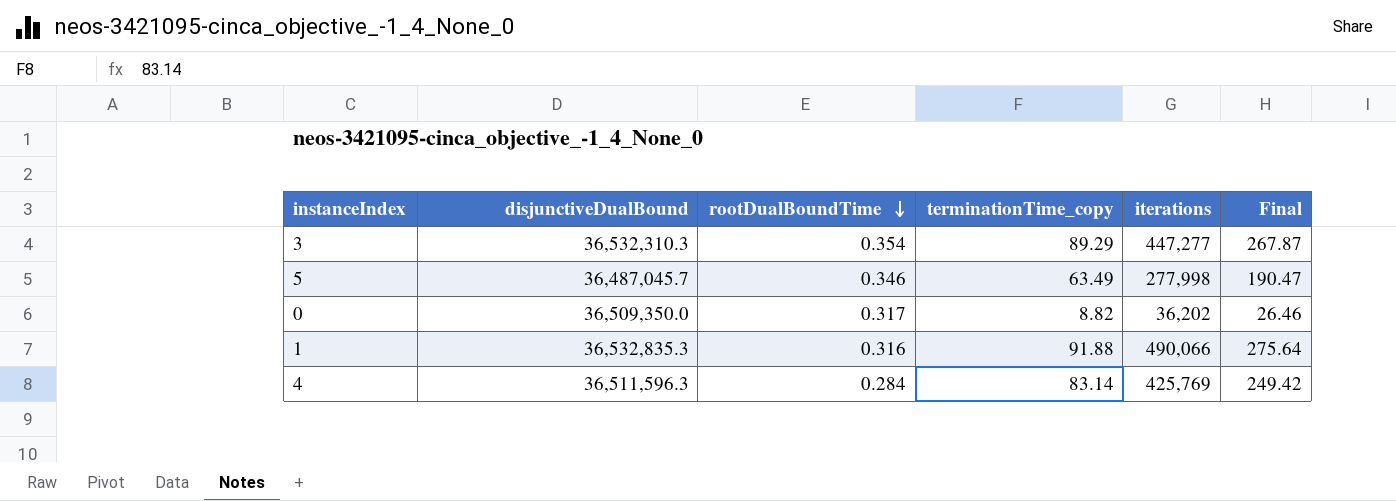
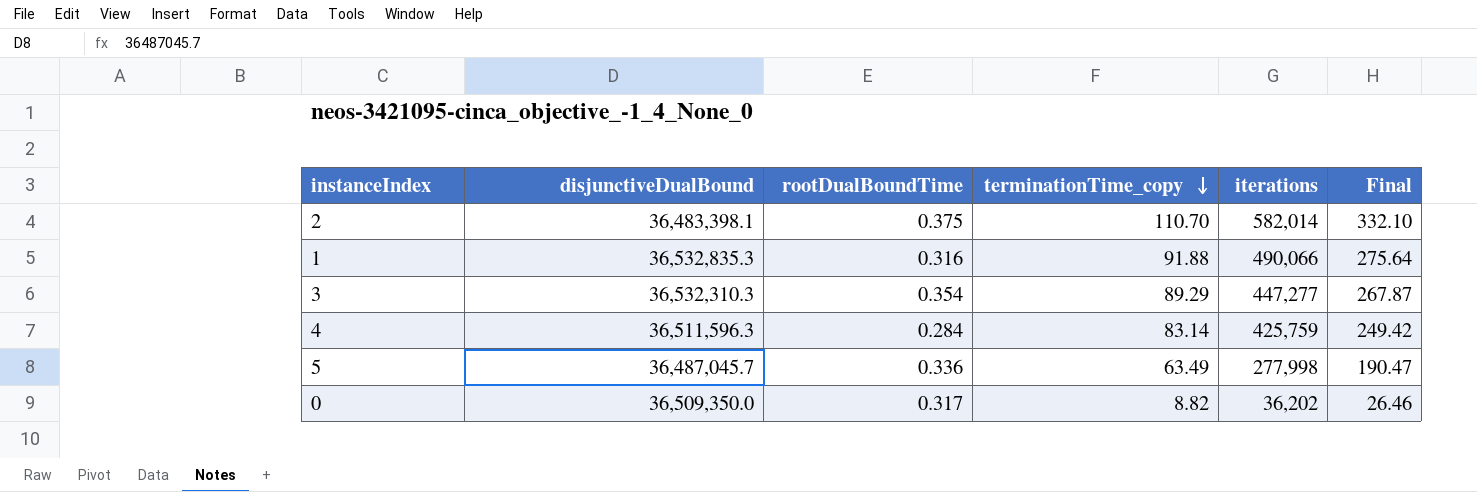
row order: rootDualBoundTime descending -> terminationTime_copy descending
row 2: none -> 36,483,398.1 | 0.375 | 110.70 | 582,014 | 332.10
4 | iterations: 425,769 -> 425,759
5 | rootDualBoundTime: 0.346 -> 0.336

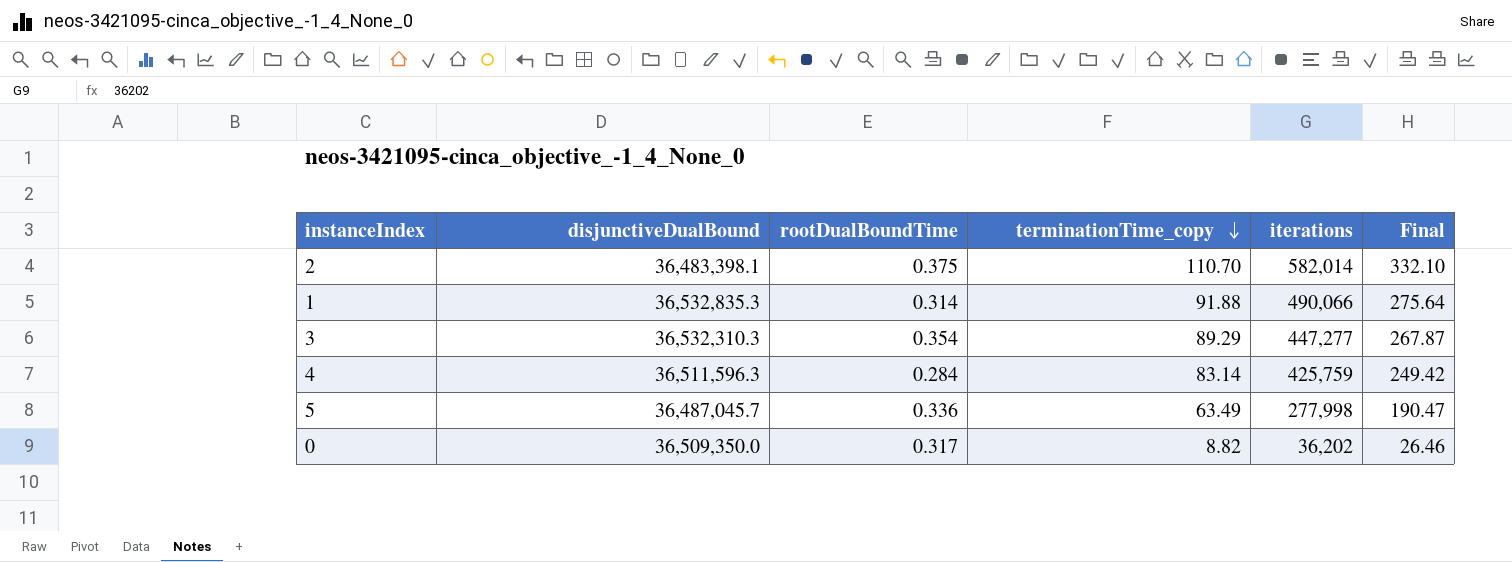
1 | rootDualBoundTime: 0.316 -> 0.314

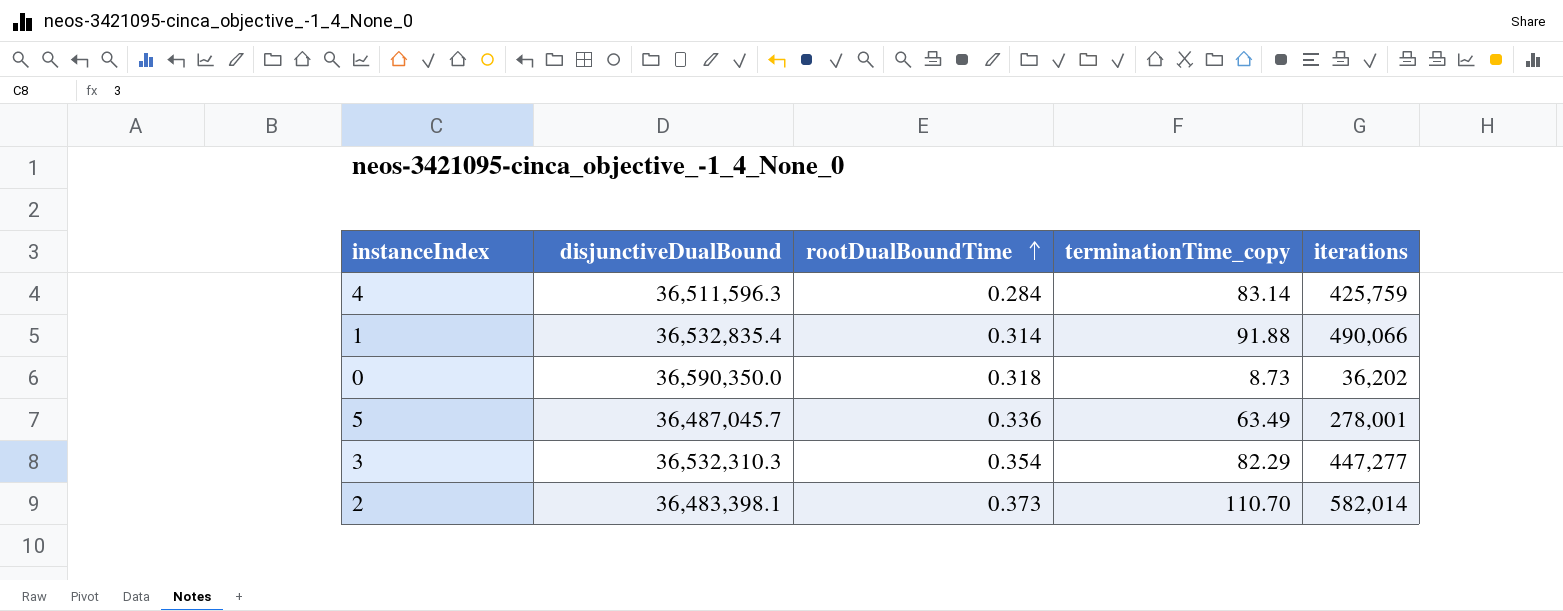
row order: terminationTime_copy descending -> rootDualBoundTime ascending
column Final | formula: [terminationTime_copy] * 3 -> none
1 | disjunctiveDualBound: 36,532,835.3 -> 36,532,835.4
0 | disjunctiveDualBound: 36,509,350.0 -> 36,590,350.0
0 | rootDualBoundTime: 0.317 -> 0.318
0 | terminationTime_copy: 8.82 -> 8.73
5 | iterations: 277,998 -> 278,001
3 | terminationTime_copy: 89.29 -> 82.29
2 | rootDualBoundTime: 0.375 -> 0.373

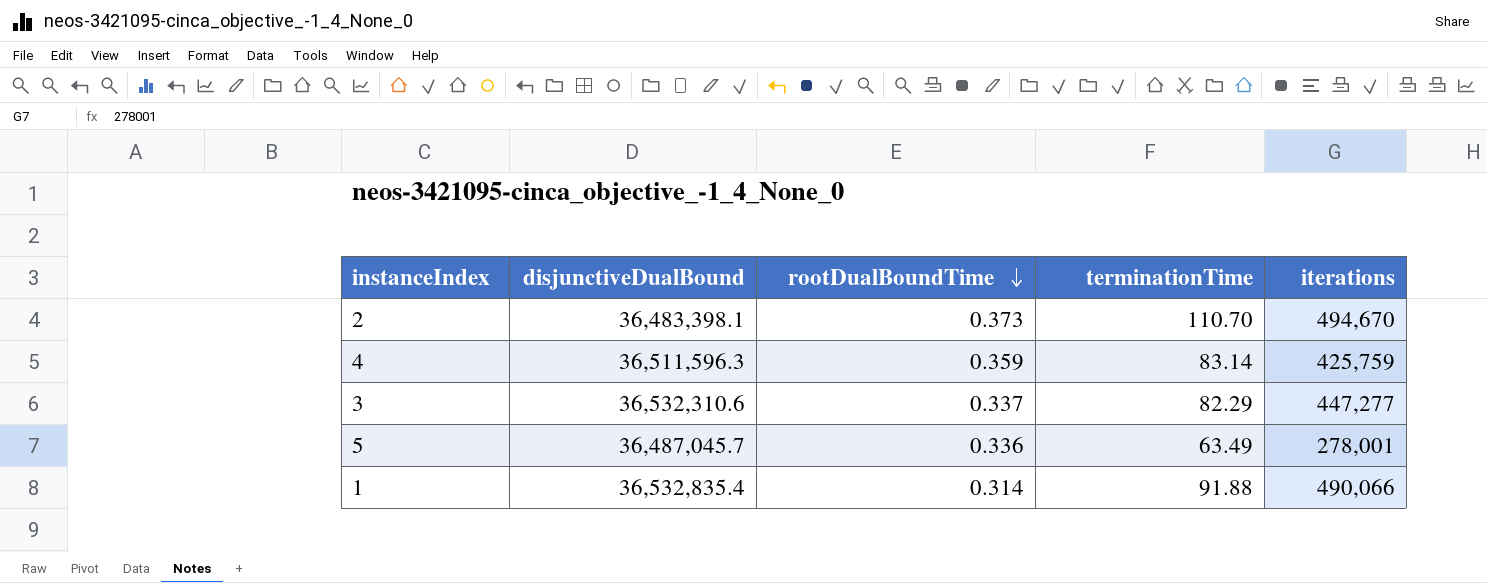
row order: rootDualBoundTime ascending -> rootDualBoundTime descending
column name: terminationTime_copy -> terminationTime
row 0: 36,590,350.0 | 0.318 | 8.73 | 36,202 -> none
2 | iterations: 582,014 -> 494,670
4 | rootDualBoundTime: 0.284 -> 0.359
3 | disjunctiveDualBound: 36,532,310.3 -> 36,532,310.6
3 | rootDualBoundTime: 0.354 -> 0.337

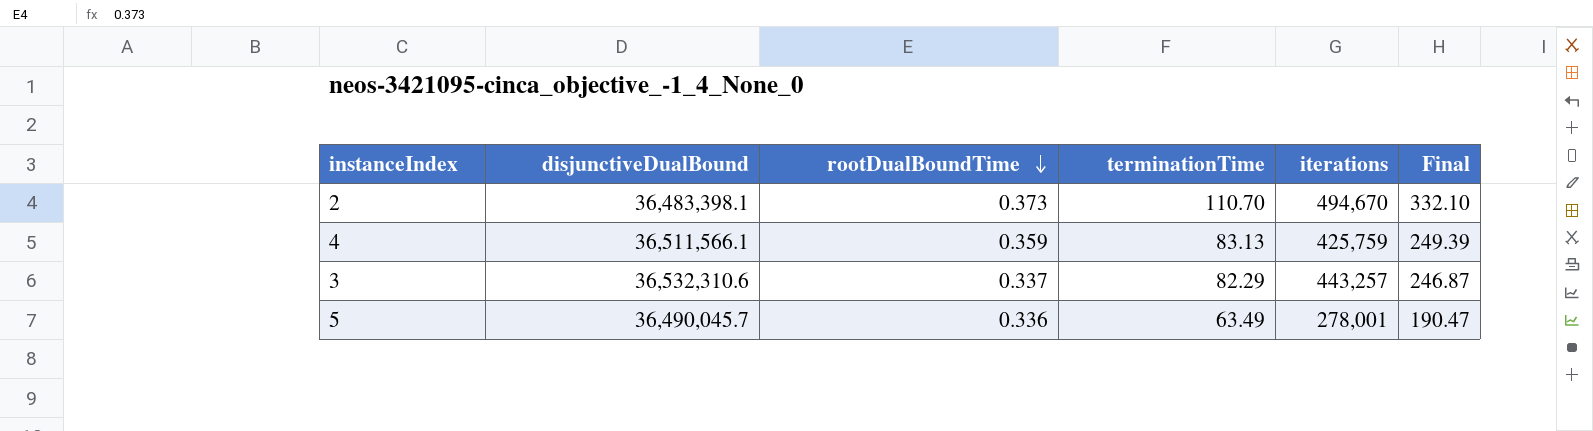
column Final | formula: none -> [terminationTime] * 3
row 1: 36,532,835.4 | 0.314 | 91.88 | 490,066 -> none
4 | disjunctiveDualBound: 36,511,596.3 -> 36,511,566.1
4 | terminationTime: 83.14 -> 83.13
3 | iterations: 447,277 -> 443,257
5 | disjunctiveDualBound: 36,487,045.7 -> 36,490,045.7

